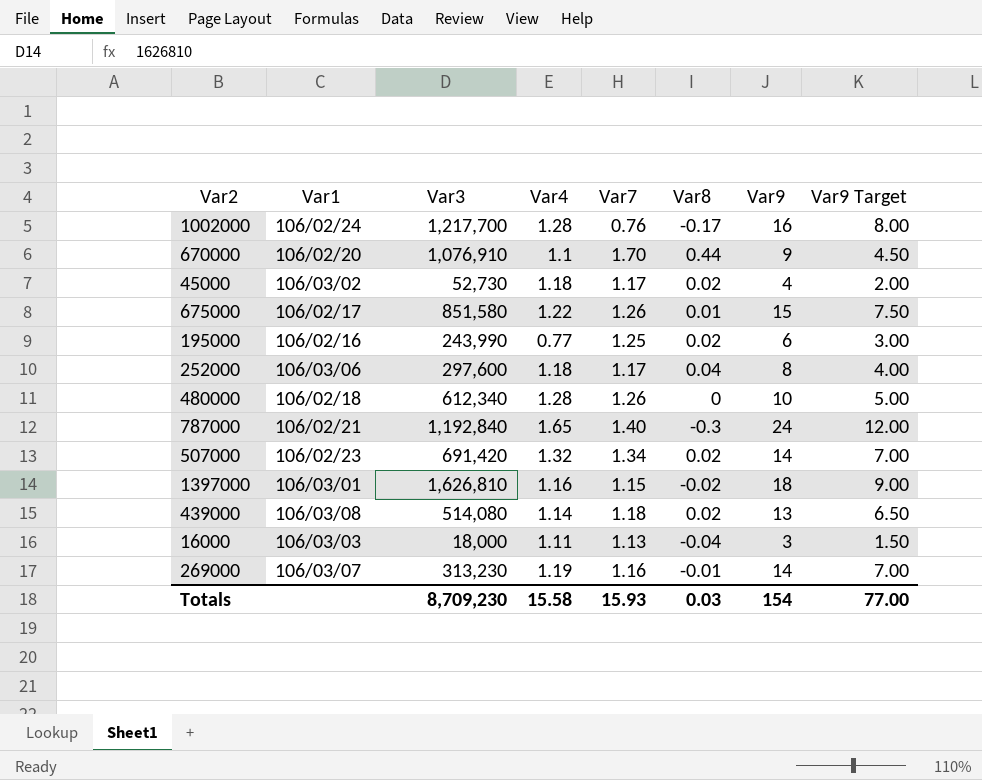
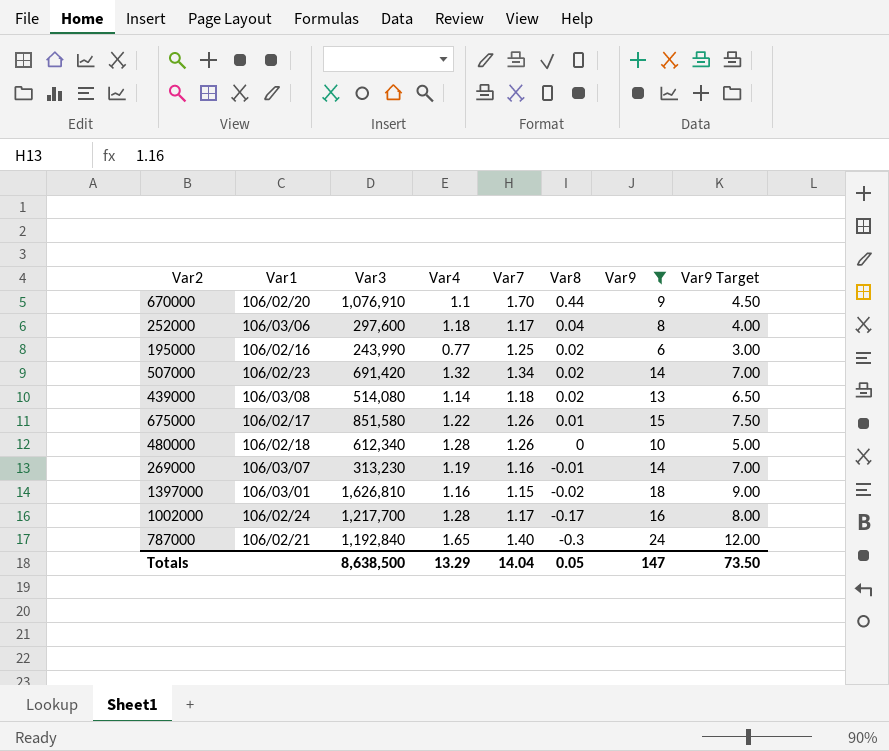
filter: none -> Var9 >= 6
row order: none -> Var8 descending
1002000 | Var7: 0.76 -> 1.17
Totals | Var3: 8,709,230 -> 8,638,500
Totals | Var4: 15.58 -> 13.29
Totals | Var7: 15.93 -> 14.04
Totals | Var8: 0.03 -> 0.05
Totals | Var9: 154 -> 147
Totals | Var9 Target: 77.00 -> 73.50

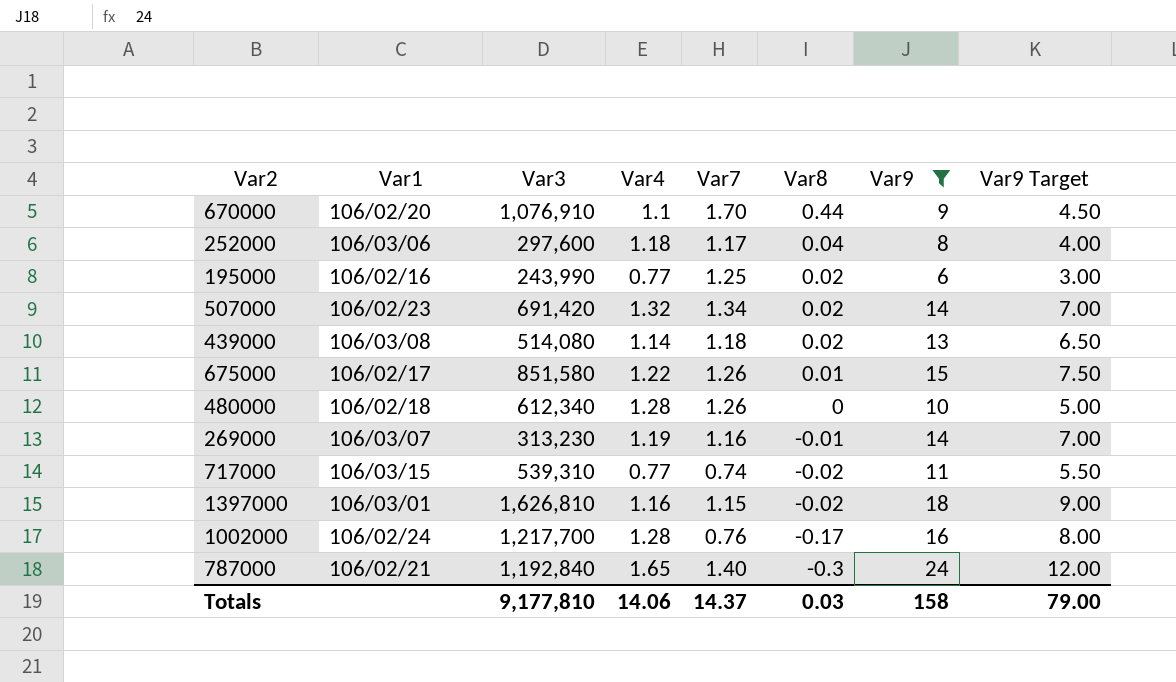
row 717000: none -> 106/03/15 | 539,310 | 0.77 | 0.74 | -0.02 | 11 | 5.50
1002000 | Var7: 1.17 -> 0.76
Totals | Var3: 8,638,500 -> 9,177,810
Totals | Var4: 13.29 -> 14.06
Totals | Var7: 14.04 -> 14.37
Totals | Var8: 0.05 -> 0.03
Totals | Var9: 147 -> 158
Totals | Var9 Target: 73.50 -> 79.00

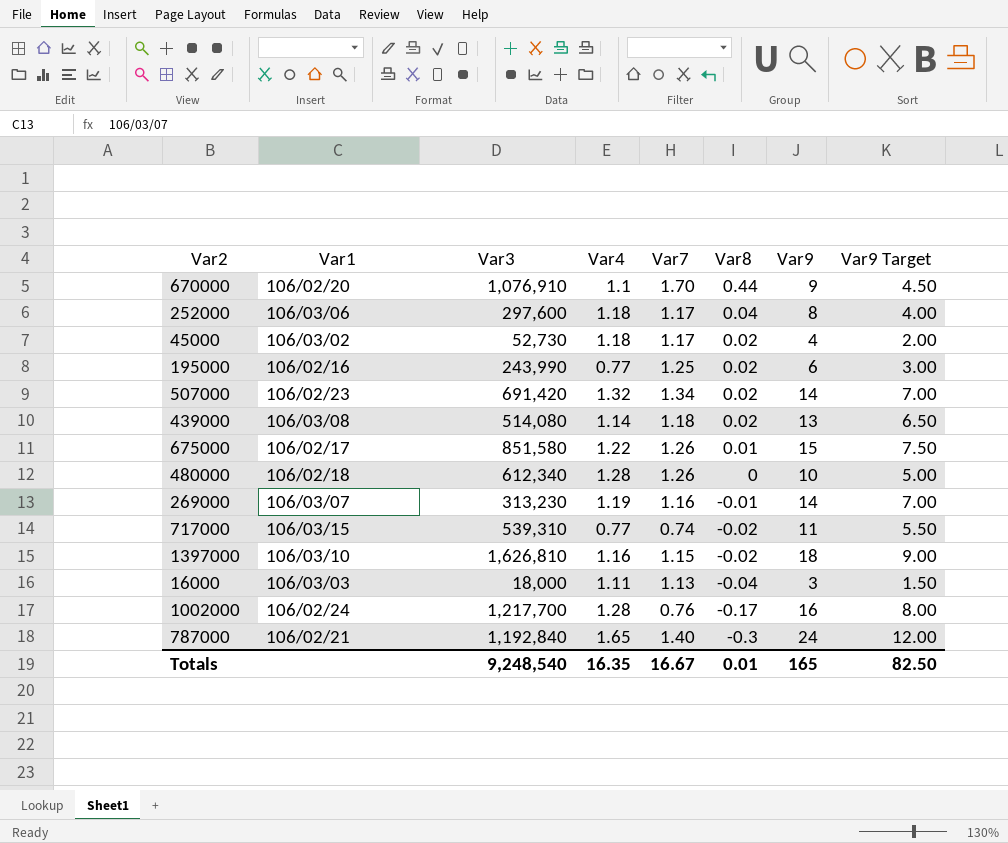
filter: Var9 >= 6 -> none
1397000 | Var1: 106/03/01 -> 106/03/10
Totals | Var3: 9,177,810 -> 9,248,540
Totals | Var4: 14.06 -> 16.35
Totals | Var7: 14.37 -> 16.67
Totals | Var8: 0.03 -> 0.01
Totals | Var9: 158 -> 165
Totals | Var9 Target: 79.00 -> 82.50

